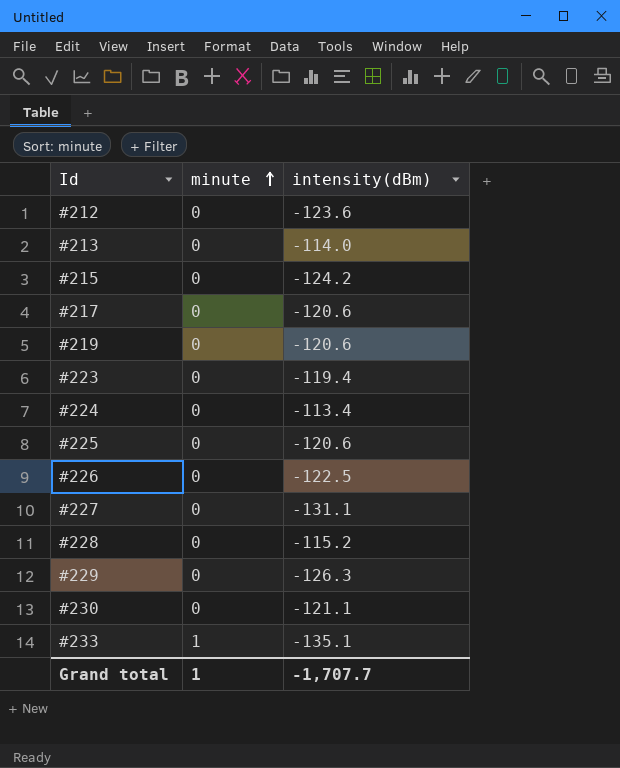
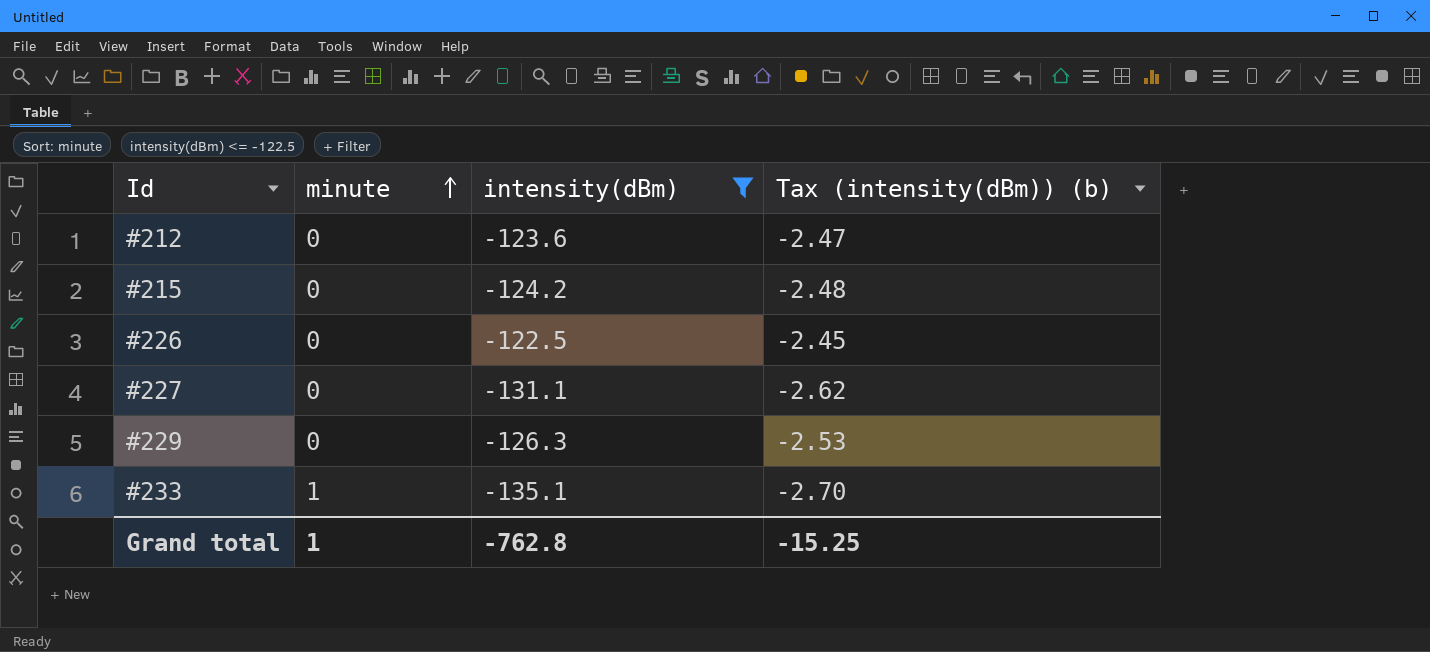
filter: none -> intensity(dBm) <= -122.5
column Tax (intensity(dBm)) (b) | formula: none -> [intensity(dBm)] * 0.02
Grand total | intensity(dBm): -1,707.7 -> -762.8

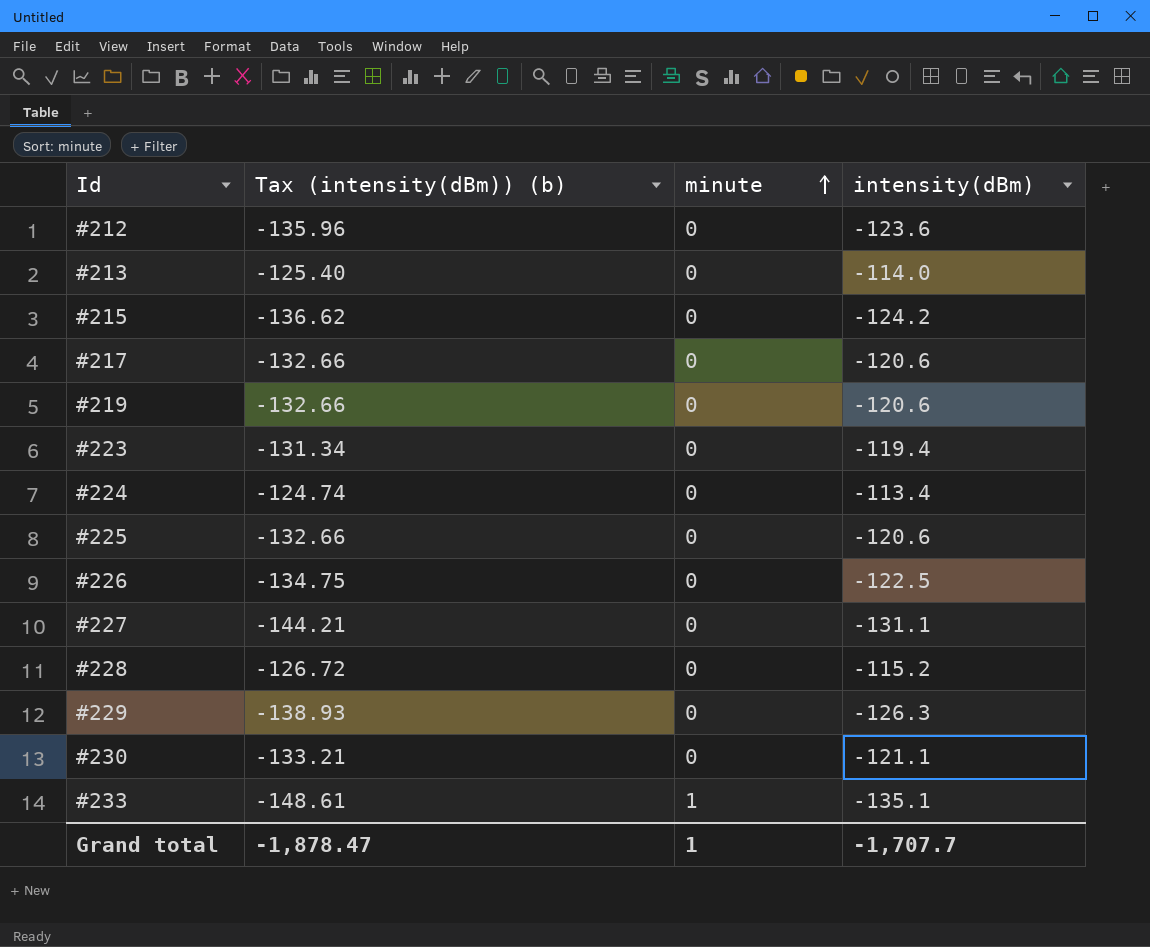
filter: intensity(dBm) <= -122.5 -> none
column Tax (intensity(dBm)) (b) | formula: [intensity(dBm)] * 0.02 -> [intensity(dBm)] * 1.1
column Tax (intensity(dBm)) (b) | position: 4 -> 2
Grand total | Tax (intensity(dBm)) (b): -15.25 -> -1,878.47
Grand total | intensity(dBm): -762.8 -> -1,707.7

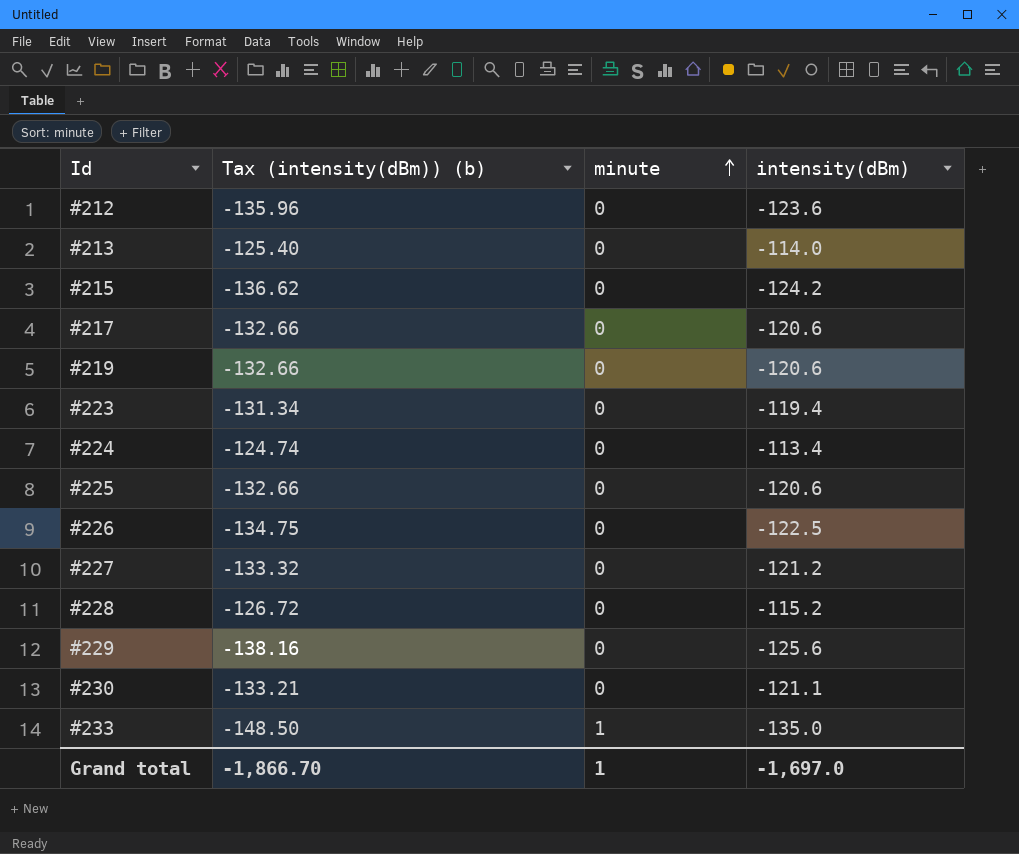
#227 | Tax (intensity(dBm)) (b): -144.21 -> -133.32
#227 | intensity(dBm): -131.1 -> -121.2
#229 | Tax (intensity(dBm)) (b): -138.93 -> -138.16
#229 | intensity(dBm): -126.3 -> -125.6
#233 | Tax (intensity(dBm)) (b): -148.61 -> -148.50
#233 | intensity(dBm): -135.1 -> -135.0
Grand total | Tax (intensity(dBm)) (b): -1,878.47 -> -1,866.70
Grand total | intensity(dBm): -1,707.7 -> -1,697.0

